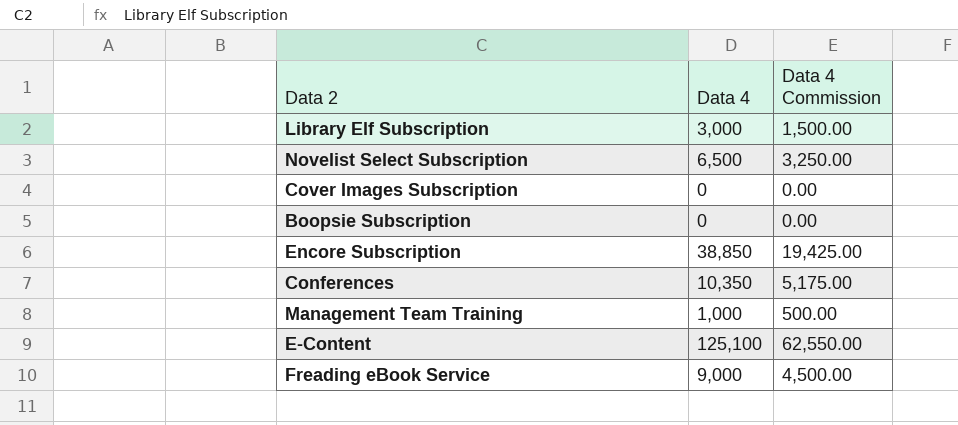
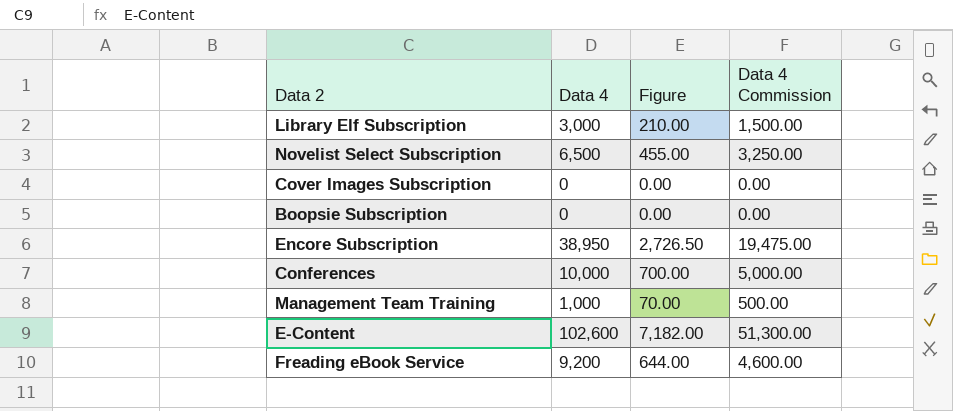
column Figure | formula: none -> [Data 4] * 0.07
Encore Subscription | Data 4: 38,850 -> 38,950
Encore Subscription | Data 4 Commission: 19,425.00 -> 19,475.00
Conferences | Data 4: 10,350 -> 10,000
Conferences | Data 4 Commission: 5,175.00 -> 5,000.00
E-Content | Data 4: 125,100 -> 102,600
E-Content | Data 4 Commission: 62,550.00 -> 51,300.00
Freading eBook Service | Data 4: 9,000 -> 9,200
Freading eBook Service | Data 4 Commission: 4,500.00 -> 4,600.00

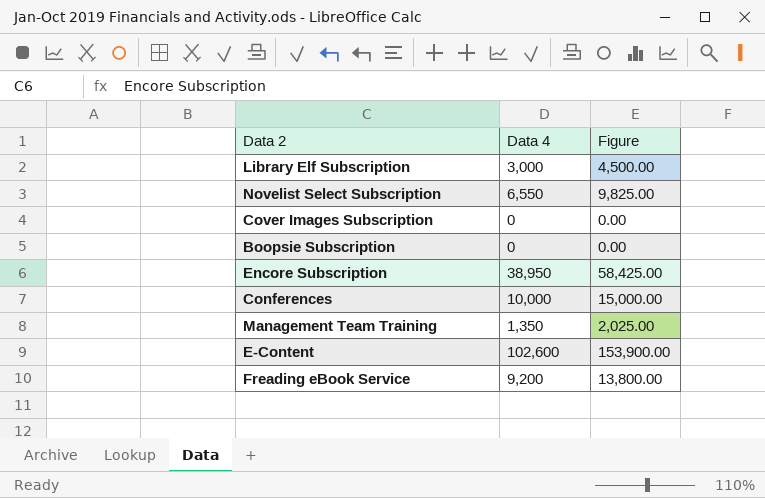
column Data 4 Commission | formula: [Data 4] * 0.5 -> none
column Figure | formula: [Data 4] * 0.07 -> [Data 4] * 1.5
Novelist Select Subscription | Data 4: 6,500 -> 6,550
Management Team Training | Data 4: 1,000 -> 1,350

